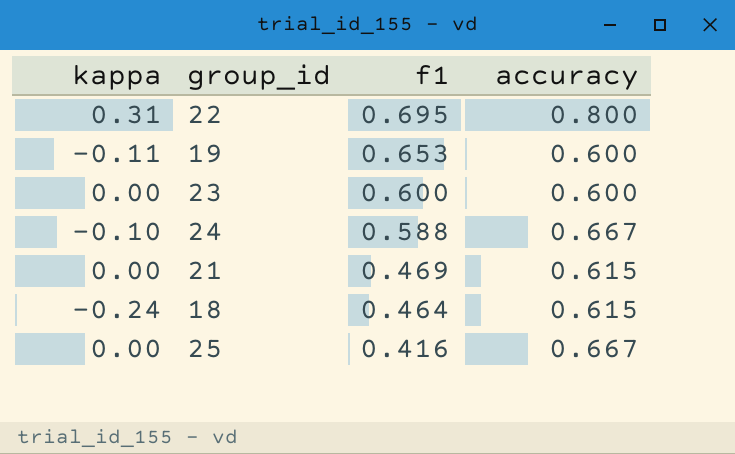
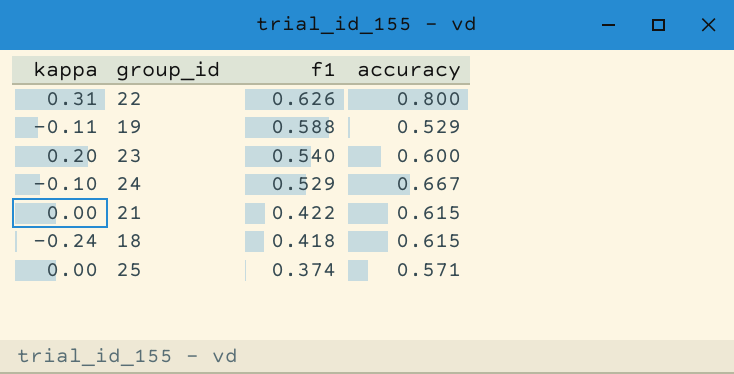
22 | f1: 0.695 -> 0.626
19 | f1: 0.653 -> 0.588
19 | accuracy: 0.600 -> 0.529
23 | kappa: 0.00 -> 0.20
23 | f1: 0.600 -> 0.540
24 | f1: 0.588 -> 0.529
21 | f1: 0.469 -> 0.422
18 | f1: 0.464 -> 0.418
25 | f1: 0.416 -> 0.374
25 | accuracy: 0.667 -> 0.571

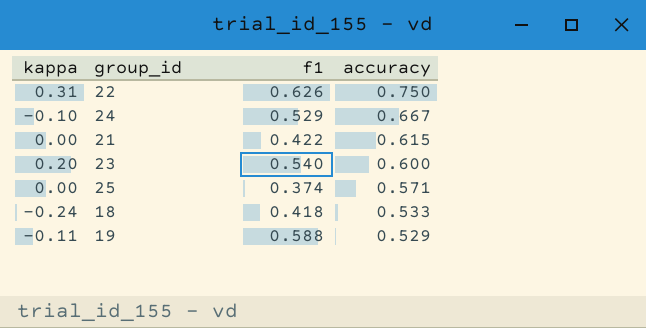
row order: f1 descending -> accuracy descending
22 | accuracy: 0.800 -> 0.750
18 | accuracy: 0.615 -> 0.533

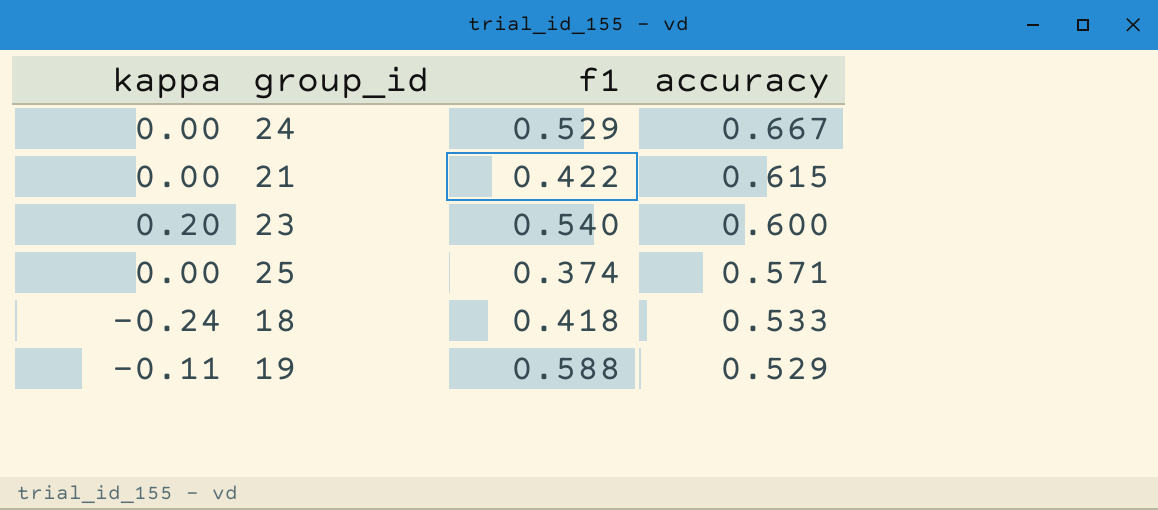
row 22: 0.31 | 0.626 | 0.750 -> none
24 | kappa: -0.10 -> 0.00

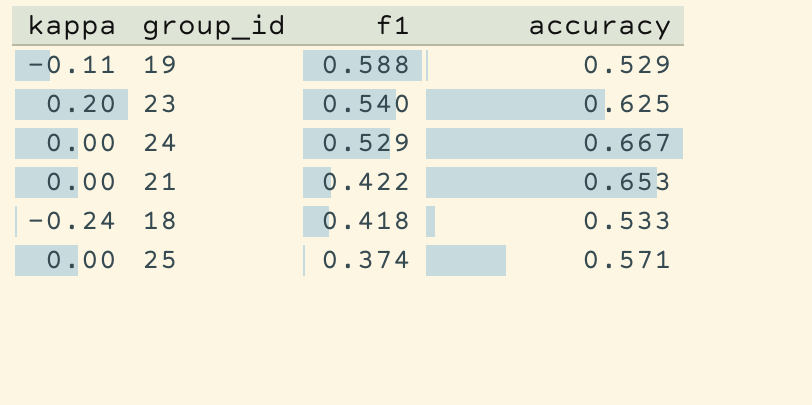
row order: accuracy descending -> f1 descending
23 | accuracy: 0.600 -> 0.625
21 | accuracy: 0.615 -> 0.653

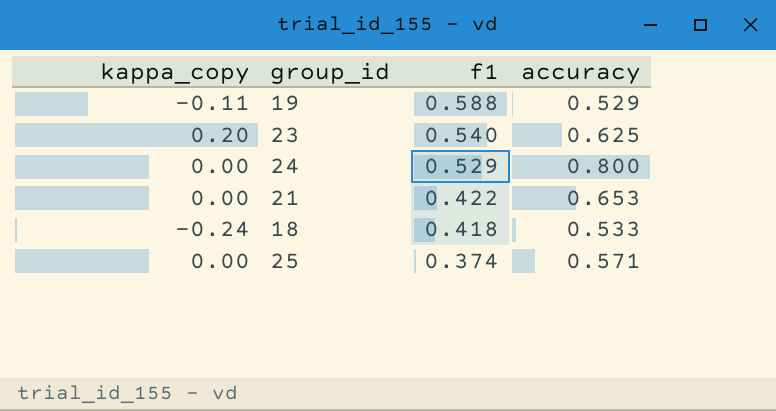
column name: kappa -> kappa_copy
24 | accuracy: 0.667 -> 0.800

